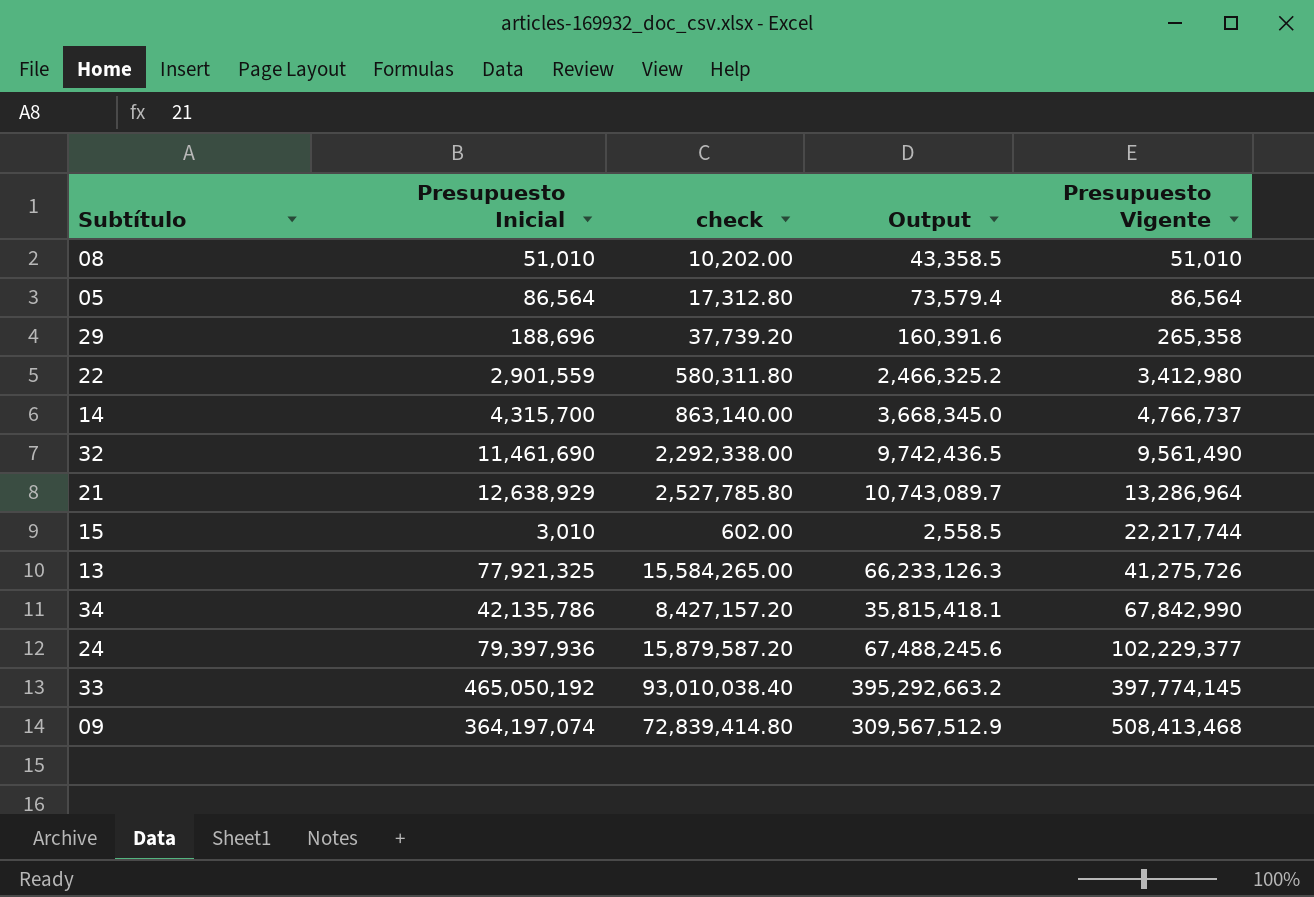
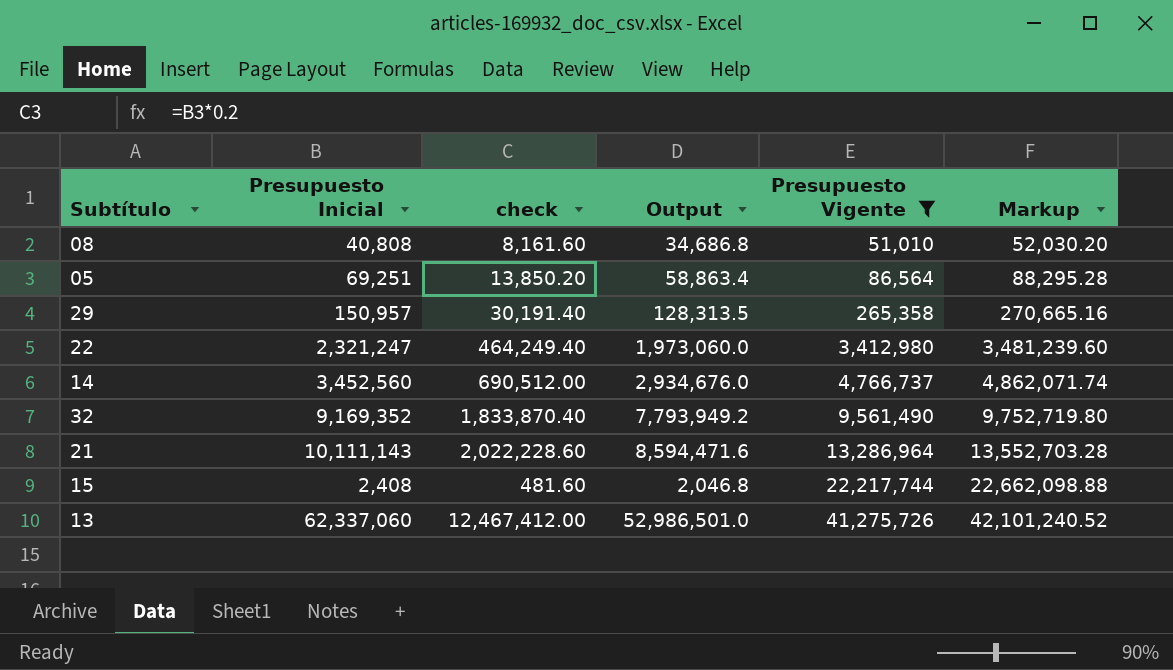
filter: none -> Presupuesto Vigente <= 41,275,726
column Markup | formula: none -> [Presupuesto Vigente] * 1.02
08 | Presupuesto Inicial: 51,010 -> 40,808
08 | check: 10,202.00 -> 8,161.60
08 | Output: 43,358.5 -> 34,686.8
05 | Presupuesto Inicial: 86,564 -> 69,251
05 | check: 17,312.80 -> 13,850.20
05 | Output: 73,579.4 -> 58,863.4
29 | Presupuesto Inicial: 188,696 -> 150,957
29 | check: 37,739.20 -> 30,191.40
29 | Output: 160,391.6 -> 128,313.5
22 | Presupuesto Inicial: 2,901,559 -> 2,321,247
22 | check: 580,311.80 -> 464,249.40
22 | Output: 2,466,325.2 -> 1,973,060.0
14 | Presupuesto Inicial: 4,315,700 -> 3,452,560
14 | check: 863,140.00 -> 690,512.00
14 | Output: 3,668,345.0 -> 2,934,676.0
32 | Presupuesto Inicial: 11,461,690 -> 9,169,352
32 | check: 2,292,338.00 -> 1,833,870.40
32 | Output: 9,742,436.5 -> 7,793,949.2
21 | Presupuesto Inicial: 12,638,929 -> 10,111,143
21 | check: 2,527,785.80 -> 2,022,228.60
21 | Output: 10,743,089.7 -> 8,594,471.6
15 | Presupuesto Inicial: 3,010 -> 2,408
15 | check: 602.00 -> 481.60
15 | Output: 2,558.5 -> 2,046.8
13 | Presupuesto Inicial: 77,921,325 -> 62,337,060
13 | check: 15,584,265.00 -> 12,467,412.00
13 | Output: 66,233,126.3 -> 52,986,501.0

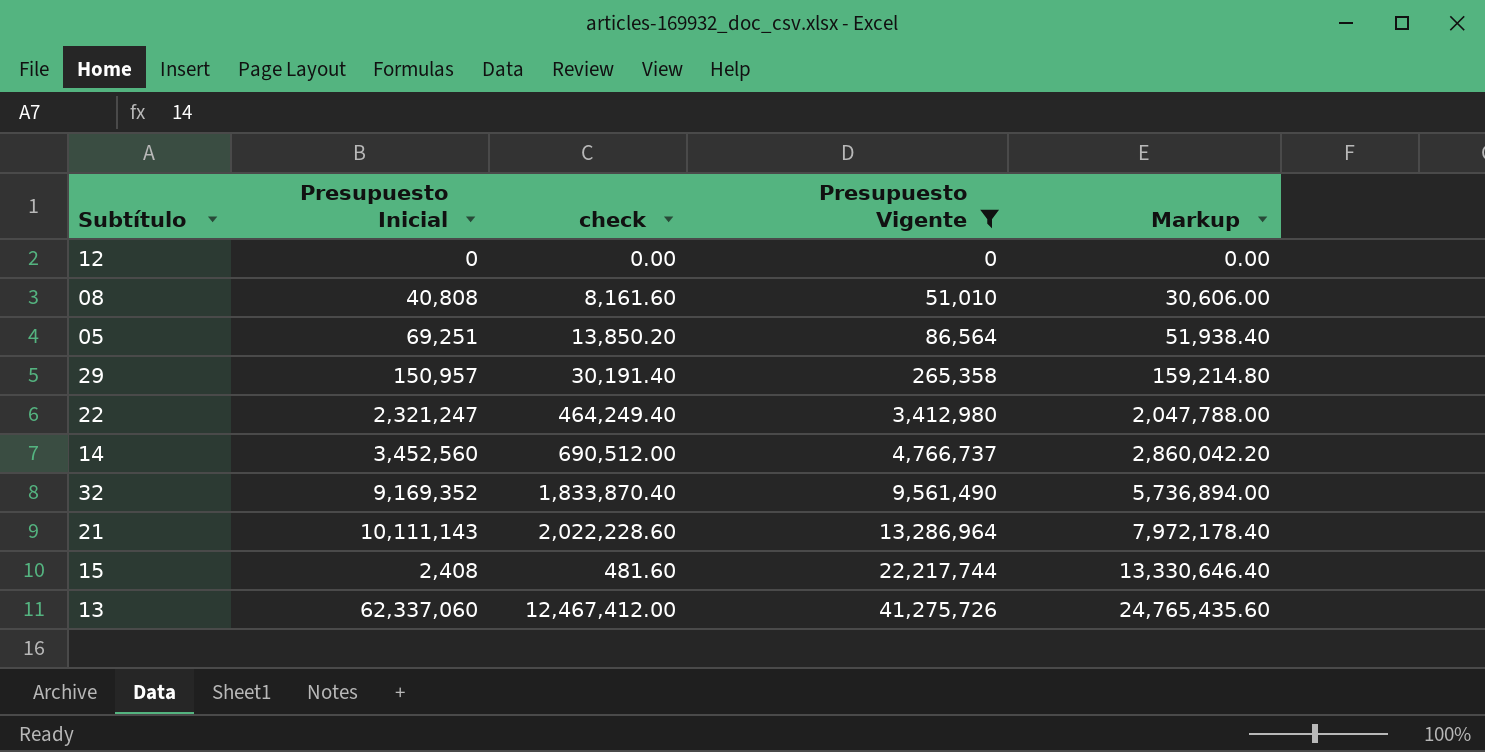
column Output | formula: [Presupuesto Inicial] * 0.85 -> none
column Markup | formula: [Presupuesto Vigente] * 1.02 -> [Presupuesto Vigente] * 0.6
row 12: none -> 0 | 0.00 | 0 | 0.00

